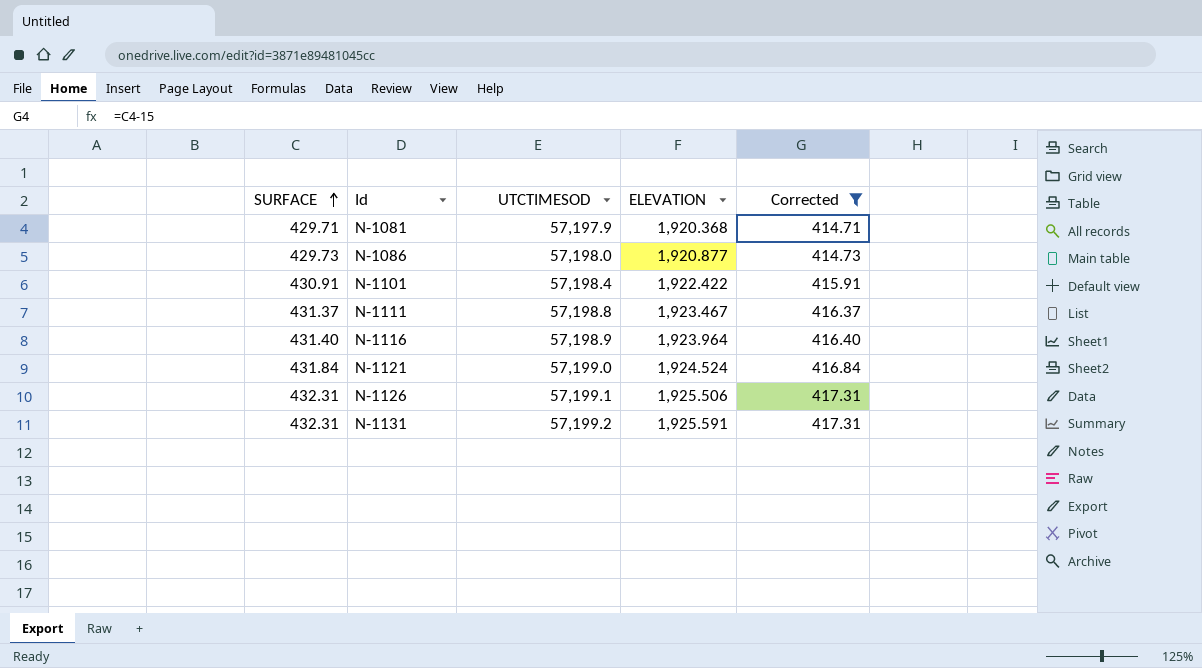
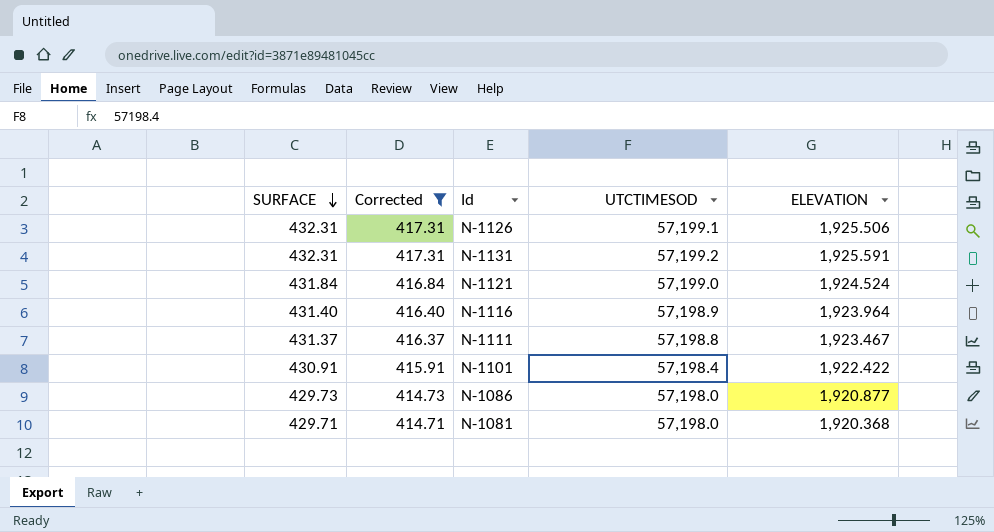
row order: SURFACE ascending -> SURFACE descending
column Corrected | position: 5 -> 2
N-1081 | UTCTIMESOD: 57,197.9 -> 57,198.0

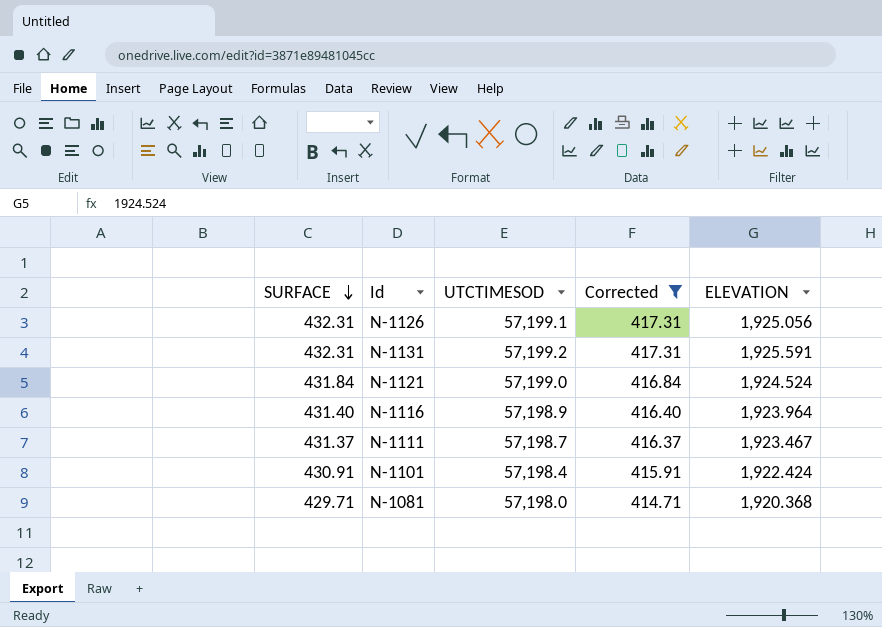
column Corrected | position: 2 -> 4
row N-1086: 429.73 | 414.73 | 57,198.0 | 1,920.877 -> none
N-1126 | ELEVATION: 1,925.506 -> 1,925.056
N-1111 | UTCTIMESOD: 57,198.8 -> 57,198.7
N-1101 | ELEVATION: 1,922.422 -> 1,922.424

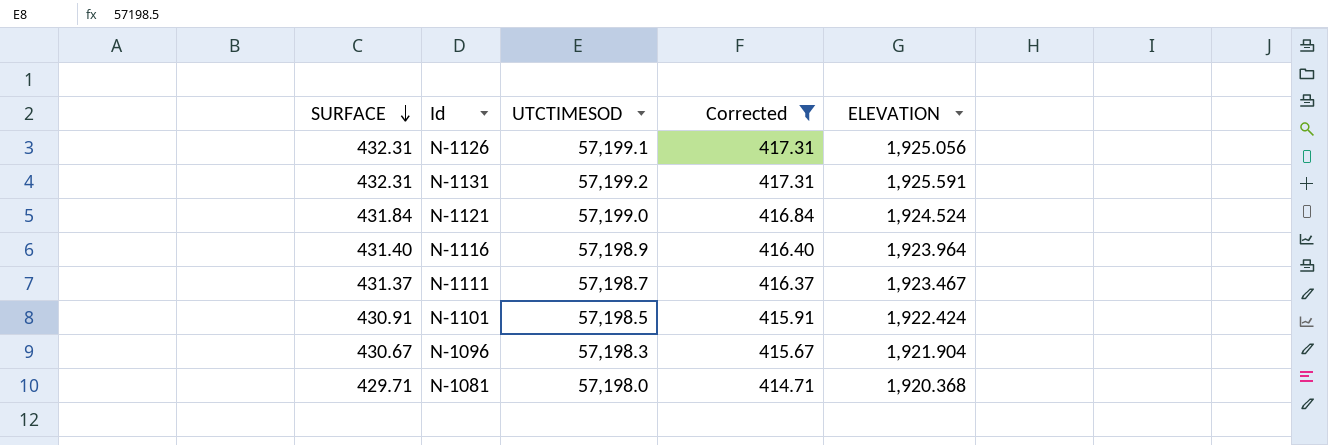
N-1101 | UTCTIMESOD: 57,198.4 -> 57,198.5
row N-1096: none -> 430.67 | 57,198.3 | 415.67 | 1,921.904

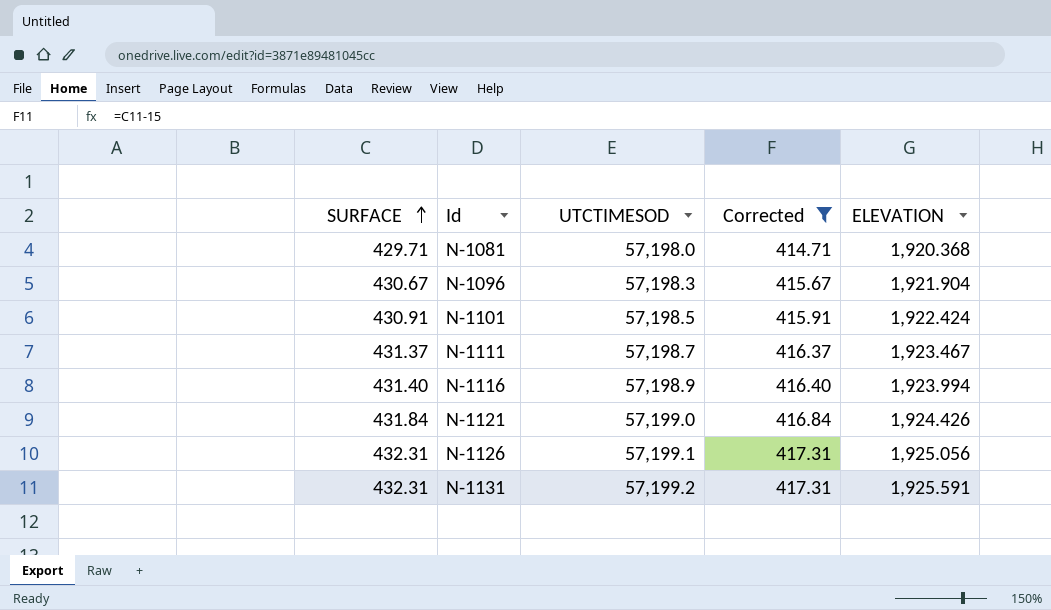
row order: SURFACE descending -> SURFACE ascending
N-1116 | ELEVATION: 1,923.964 -> 1,923.994
N-1121 | ELEVATION: 1,924.524 -> 1,924.426

